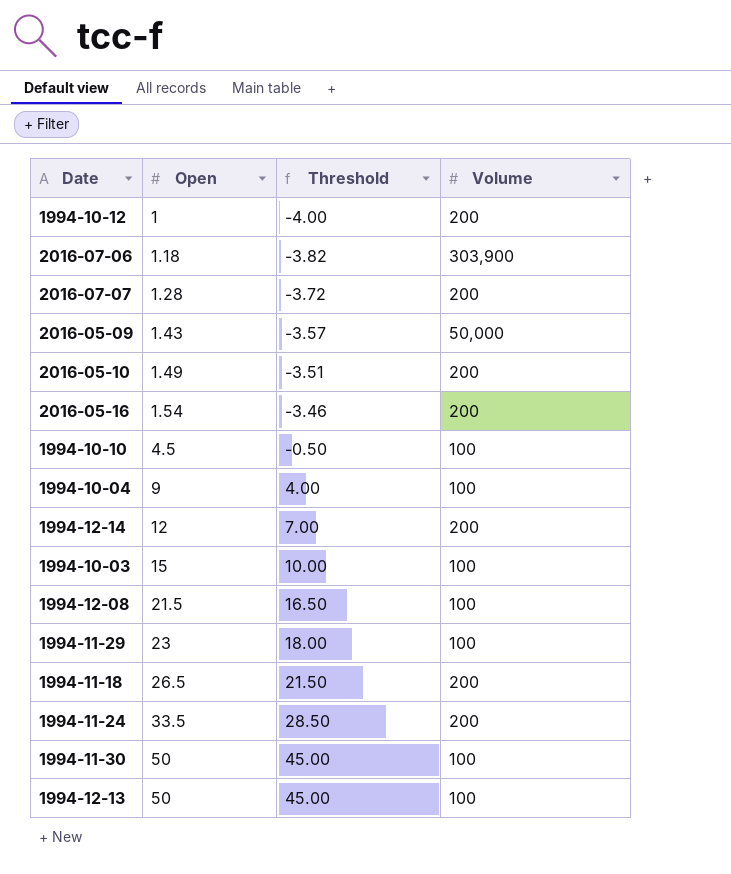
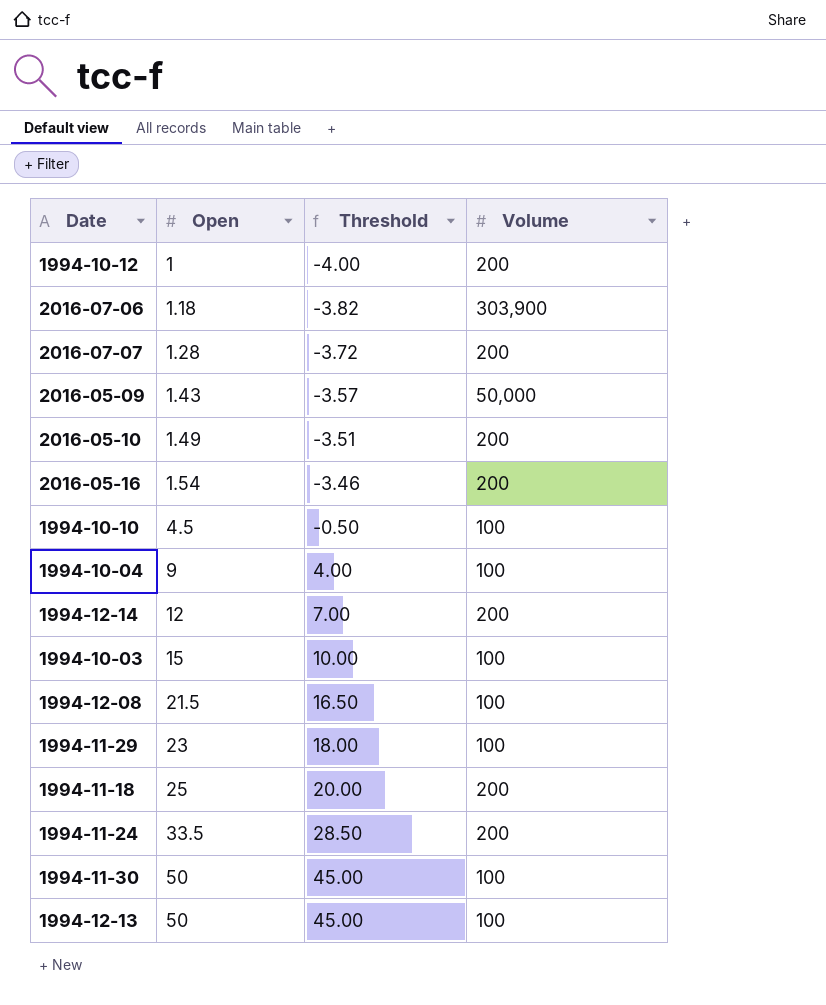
1994-11-18 | Open: 26.5 -> 25
1994-11-18 | Threshold: 21.50 -> 20.00

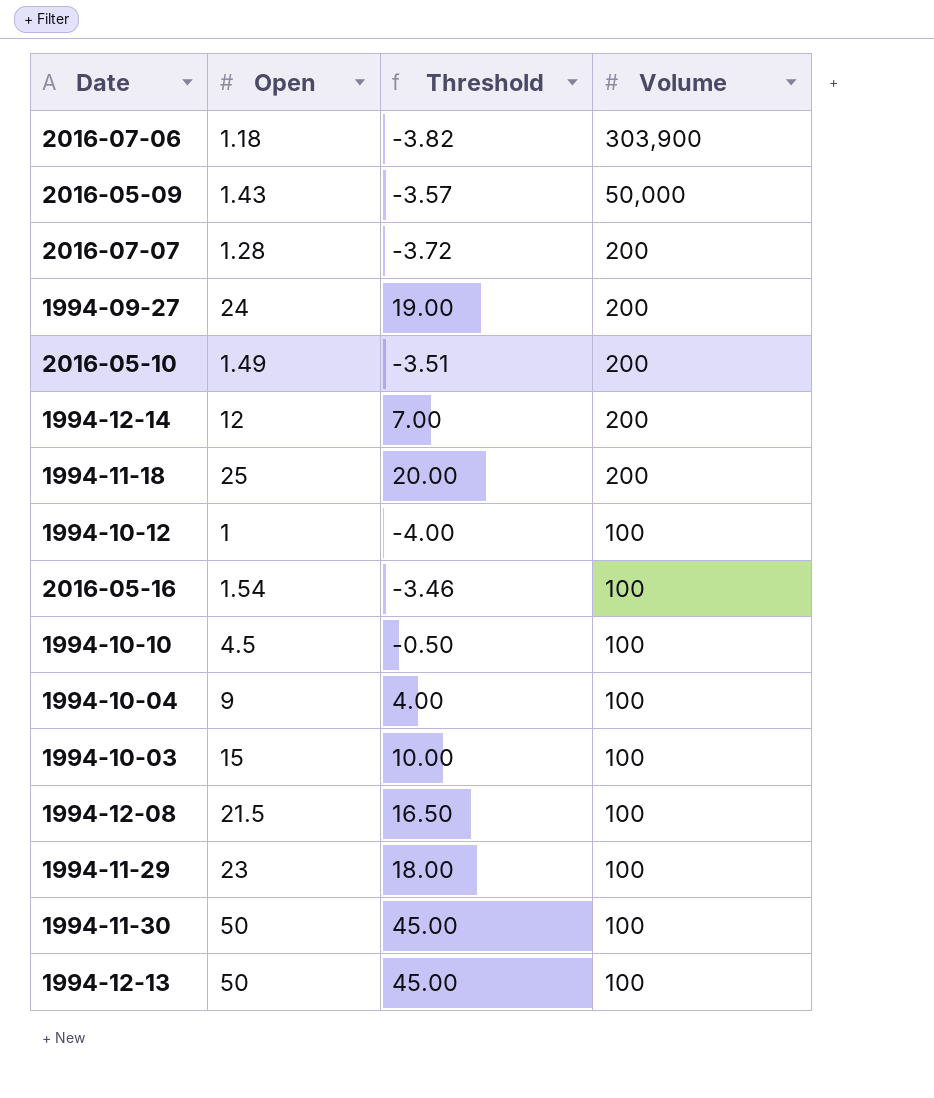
row order: Open ascending -> Volume descending
row 1994-11-24: 33.5 | 28.50 | 200 -> none
row 1994-09-27: none -> 24 | 19.00 | 200
1994-10-12 | Volume: 200 -> 100
2016-05-16 | Volume: 200 -> 100

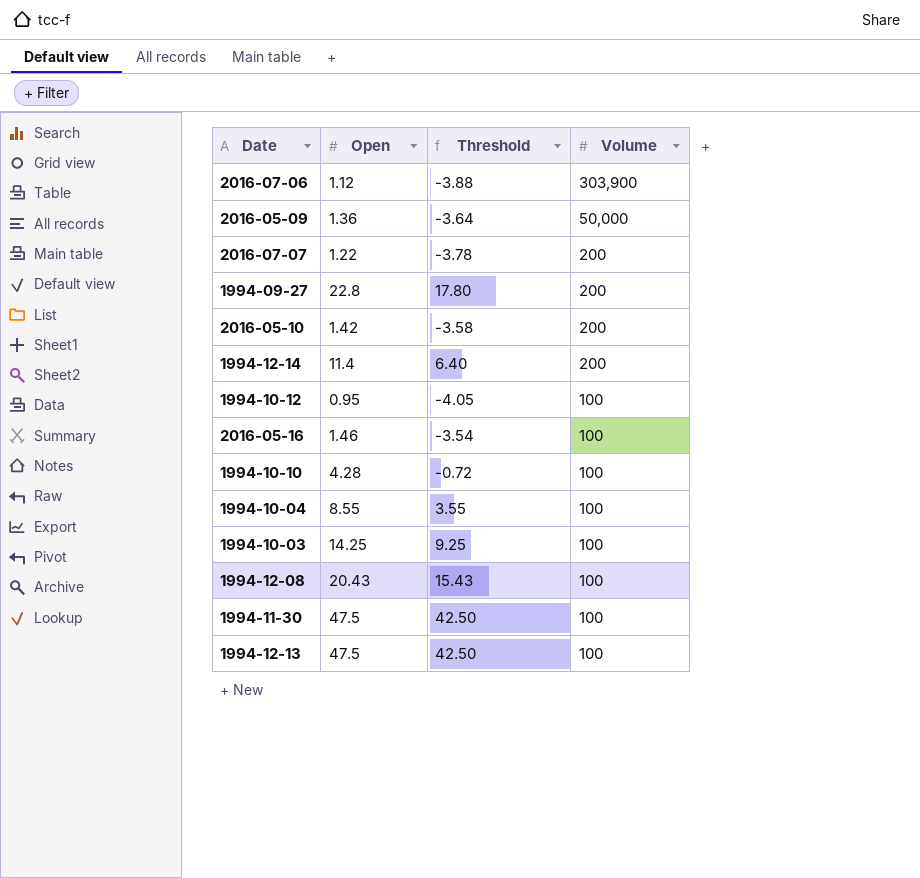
row 1994-11-18: 25 | 20.00 | 200 -> none
row 1994-11-29: 23 | 18.00 | 100 -> none
2016-07-06 | Open: 1.18 -> 1.12
2016-07-06 | Threshold: -3.82 -> -3.88
2016-05-09 | Open: 1.43 -> 1.36
2016-05-09 | Threshold: -3.57 -> -3.64
2016-07-07 | Open: 1.28 -> 1.22
2016-07-07 | Threshold: -3.72 -> -3.78
1994-09-27 | Open: 24 -> 22.8
1994-09-27 | Threshold: 19.00 -> 17.80
2016-05-10 | Open: 1.49 -> 1.42
2016-05-10 | Threshold: -3.51 -> -3.58
1994-12-14 | Open: 12 -> 11.4
1994-12-14 | Threshold: 7.00 -> 6.40
1994-10-12 | Open: 1 -> 0.95
1994-10-12 | Threshold: -4.00 -> -4.05
2016-05-16 | Open: 1.54 -> 1.46
2016-05-16 | Threshold: -3.46 -> -3.54
1994-10-10 | Open: 4.5 -> 4.28
1994-10-10 | Threshold: -0.50 -> -0.72
1994-10-04 | Open: 9 -> 8.55
1994-10-04 | Threshold: 4.00 -> 3.55
1994-10-03 | Open: 15 -> 14.25
1994-10-03 | Threshold: 10.00 -> 9.25
1994-12-08 | Open: 21.5 -> 20.43
1994-12-08 | Threshold: 16.50 -> 15.43
1994-11-30 | Open: 50 -> 47.5
1994-11-30 | Threshold: 45.00 -> 42.50
1994-12-13 | Open: 50 -> 47.5
1994-12-13 | Threshold: 45.00 -> 42.50

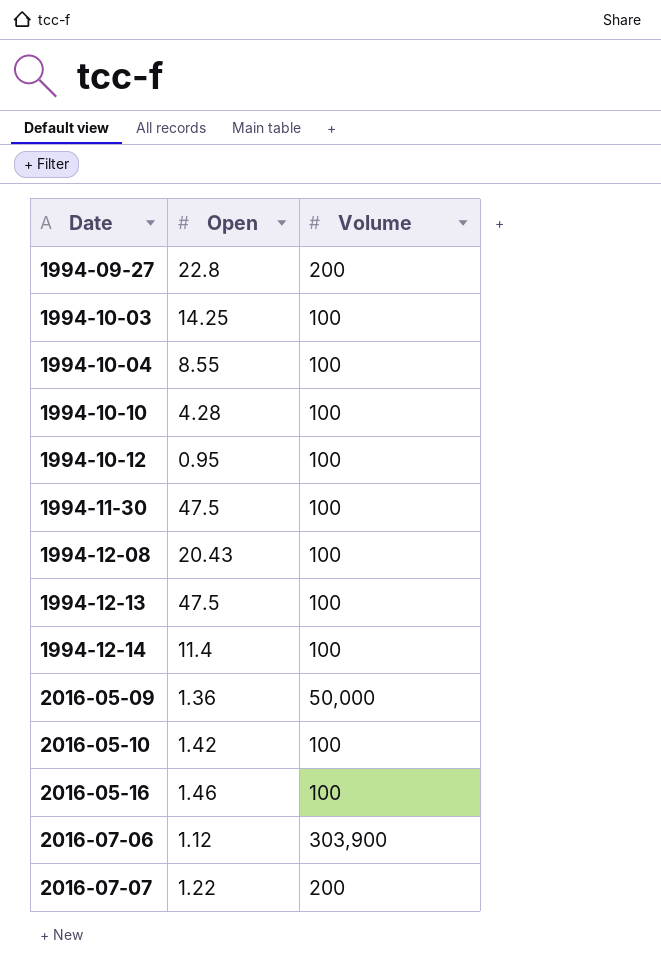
row order: Volume descending -> Date ascending
column Threshold | formula: [Open] - 5 -> none
1994-12-14 | Volume: 200 -> 100
2016-05-10 | Volume: 200 -> 100

